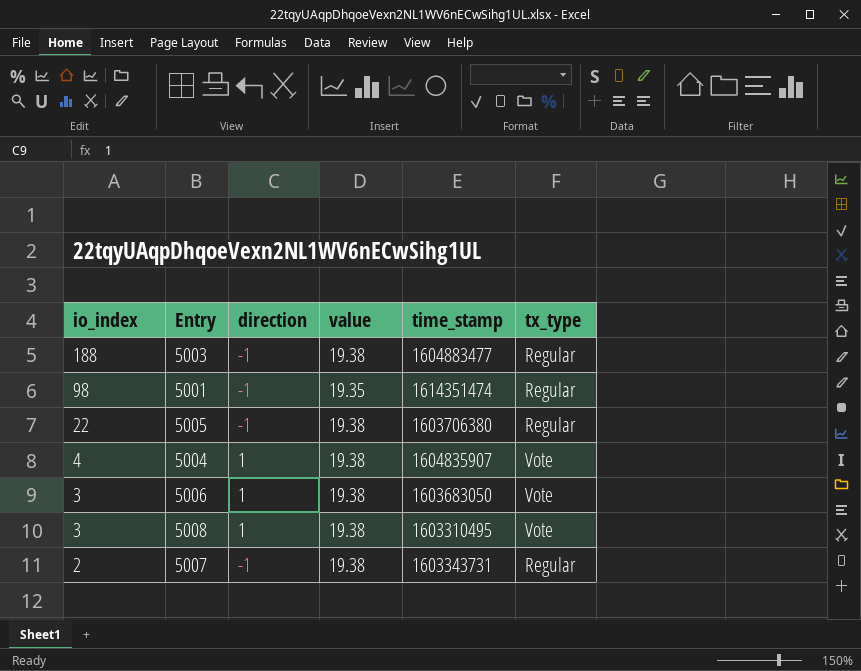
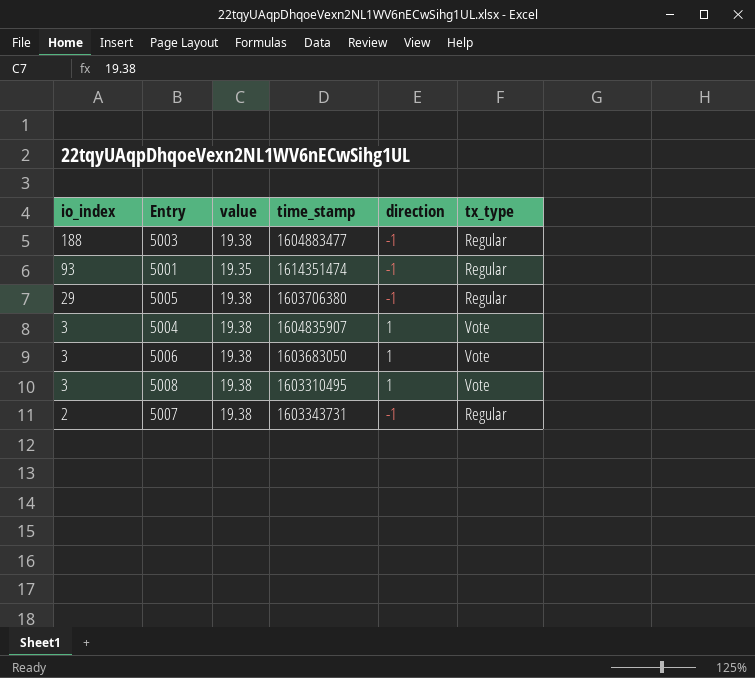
column direction | position: 3 -> 5
5001 | io_index: 98 -> 93
5005 | io_index: 22 -> 29
5004 | io_index: 4 -> 3

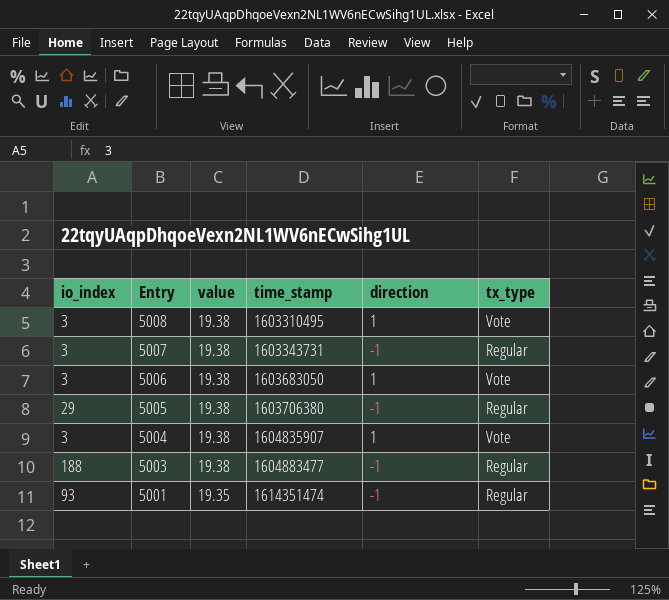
row order: io_index descending -> Entry descending
5007 | io_index: 2 -> 3

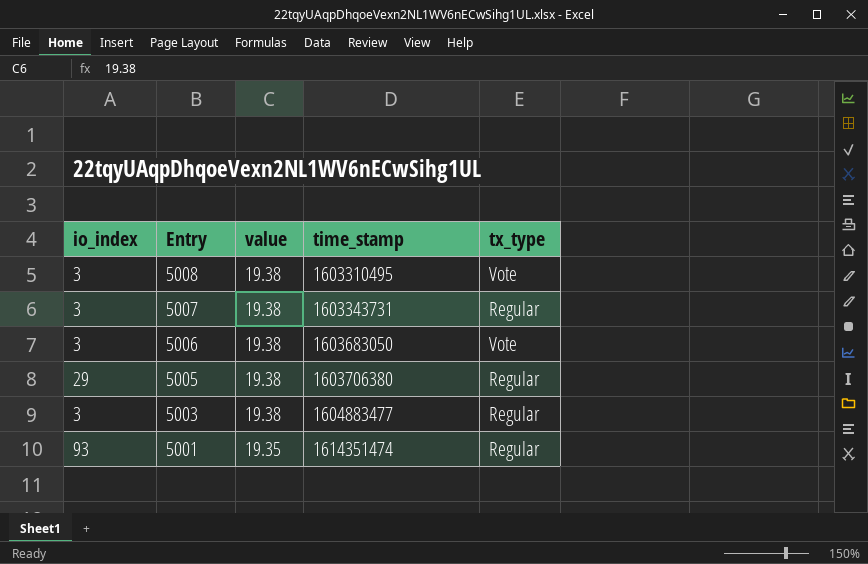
column direction | position: 5 -> none
row 5004: 3 | 19.38 | 1604835907 | 1 | Vote -> none
5003 | io_index: 188 -> 3

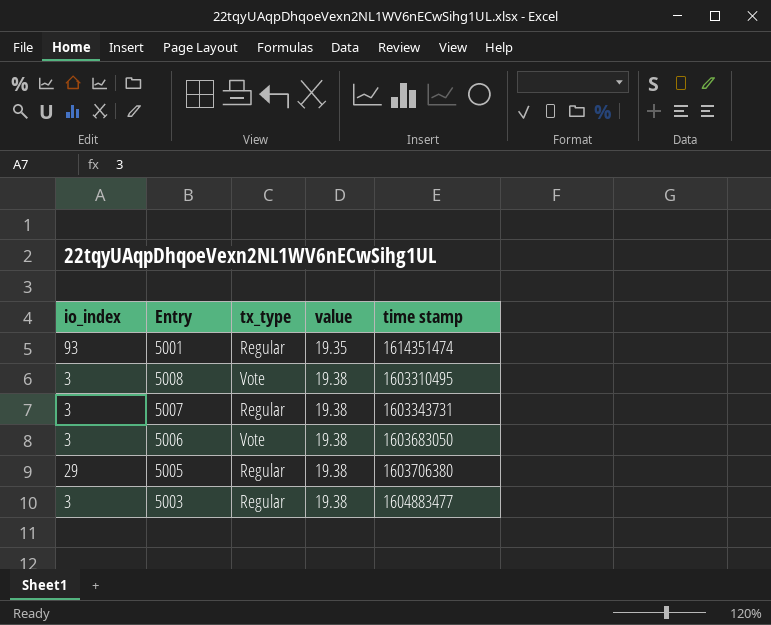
row order: Entry descending -> value ascending
column tx_type | position: 5 -> 3
column name: time_stamp -> time stamp

